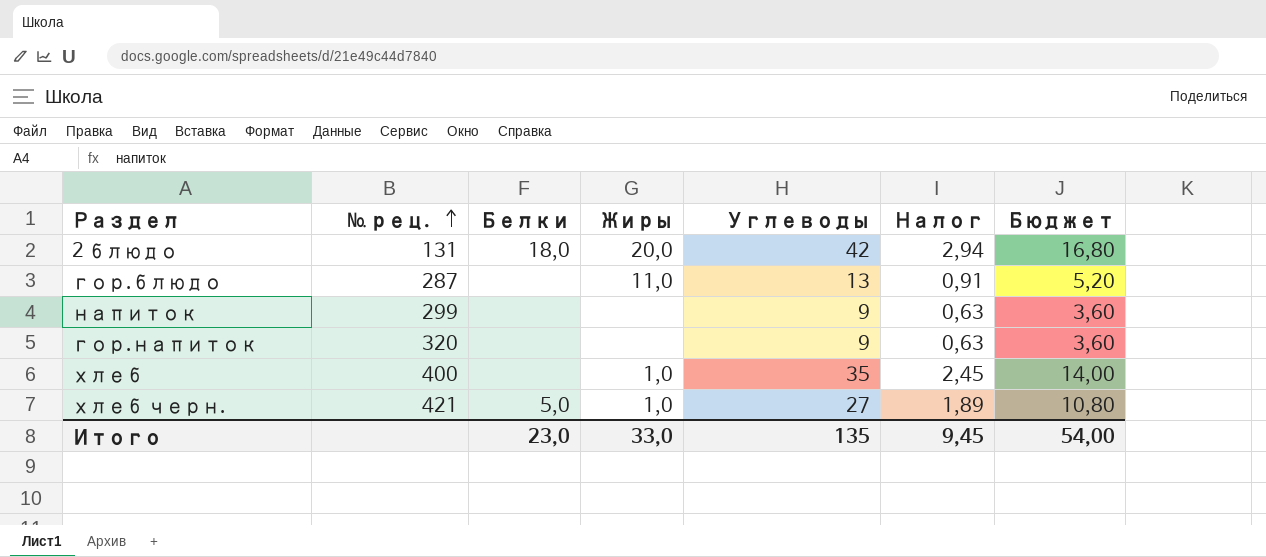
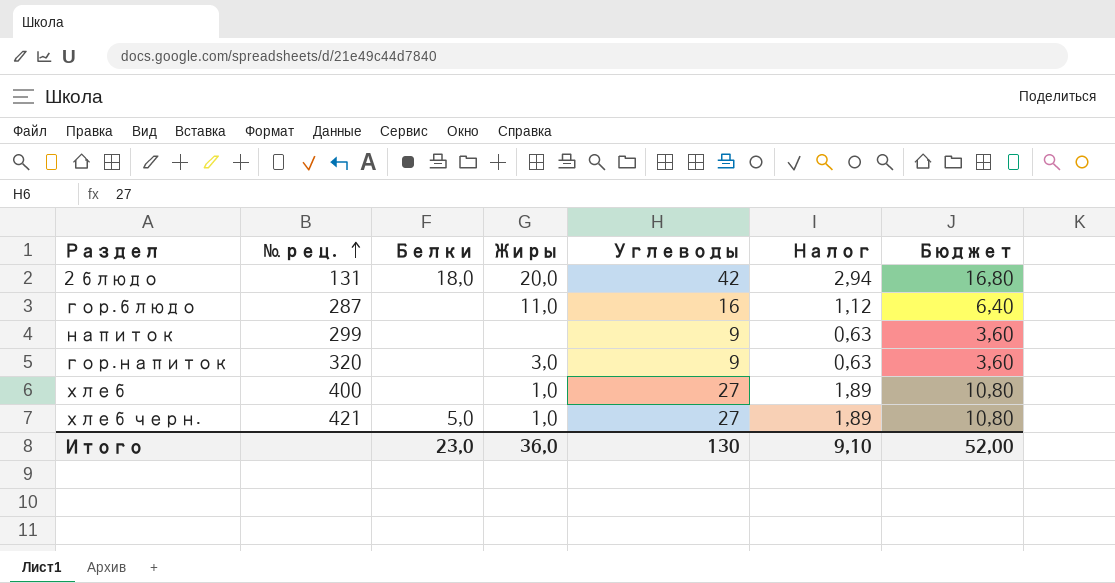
гор.блюдо | Углеводы: 13 -> 16
гор.блюдо | Налог: 0,91 -> 1,12
гор.блюдо | Бюджет: 5,20 -> 6,40
гор.напиток | Жиры: none -> 3,0
хлеб | Углеводы: 35 -> 27
хлеб | Налог: 2,45 -> 1,89
хлеб | Бюджет: 14,00 -> 10,80
Итого | Жиры: 33,0 -> 36,0
Итого | Углеводы: 135 -> 130
Итого | Налог: 9,45 -> 9,10
Итого | Бюджет: 54,00 -> 52,00

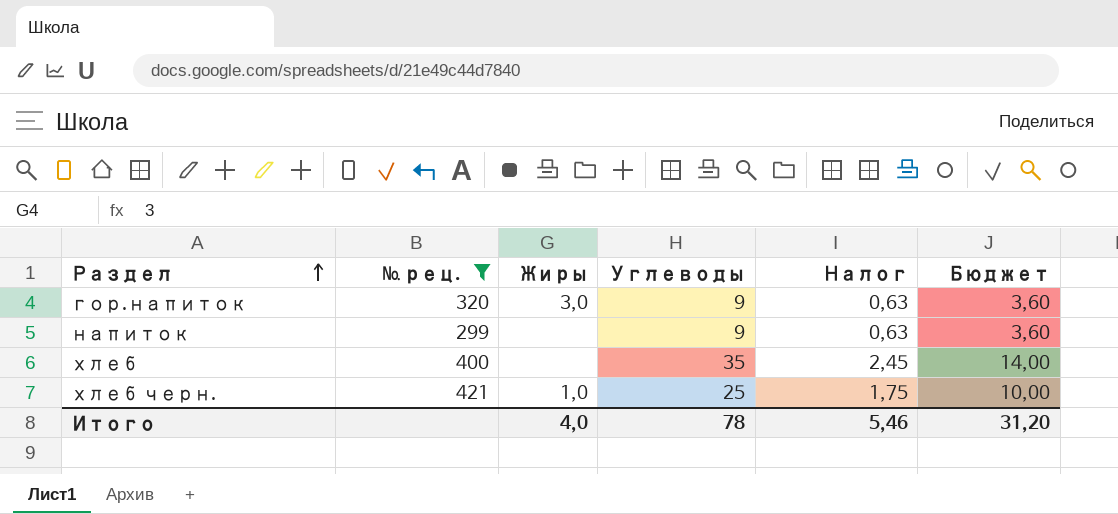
filter: none -> № рец. >= 299
row order: № рец. ascending -> Раздел ascending
column Белки | position: 3 -> none
хлеб | Жиры: 1,0 -> none
хлеб | Углеводы: 27 -> 35
хлеб | Налог: 1,89 -> 2,45
хлеб | Бюджет: 10,80 -> 14,00
хлеб черн. | Углеводы: 27 -> 25
хлеб черн. | Налог: 1,89 -> 1,75
хлеб черн. | Бюджет: 10,80 -> 10,00
Итого | Жиры: 36,0 -> 4,0
Итого | Углеводы: 130 -> 78
Итого | Налог: 9,10 -> 5,46
Итого | Бюджет: 52,00 -> 31,20

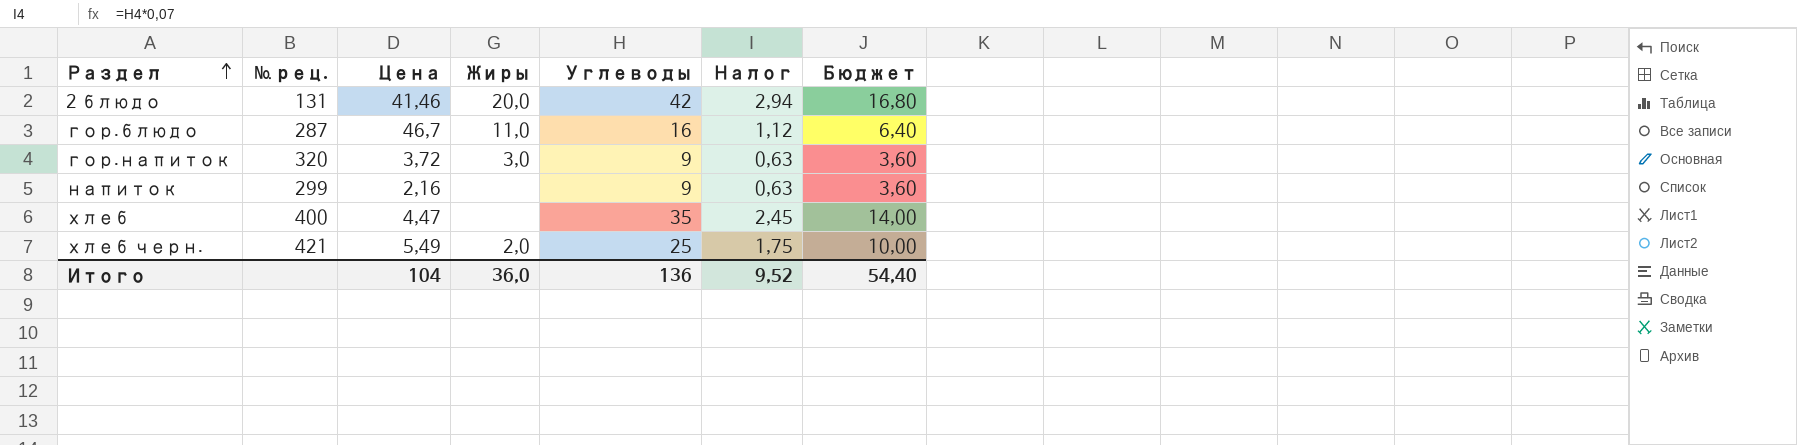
filter: № рец. >= 299 -> none
column Цена | position: none -> 3
хлеб черн. | Жиры: 1,0 -> 2,0
Итого | Жиры: 4,0 -> 36,0
Итого | Углеводы: 78 -> 136
Итого | Налог: 5,46 -> 9,52
Итого | Бюджет: 31,20 -> 54,40

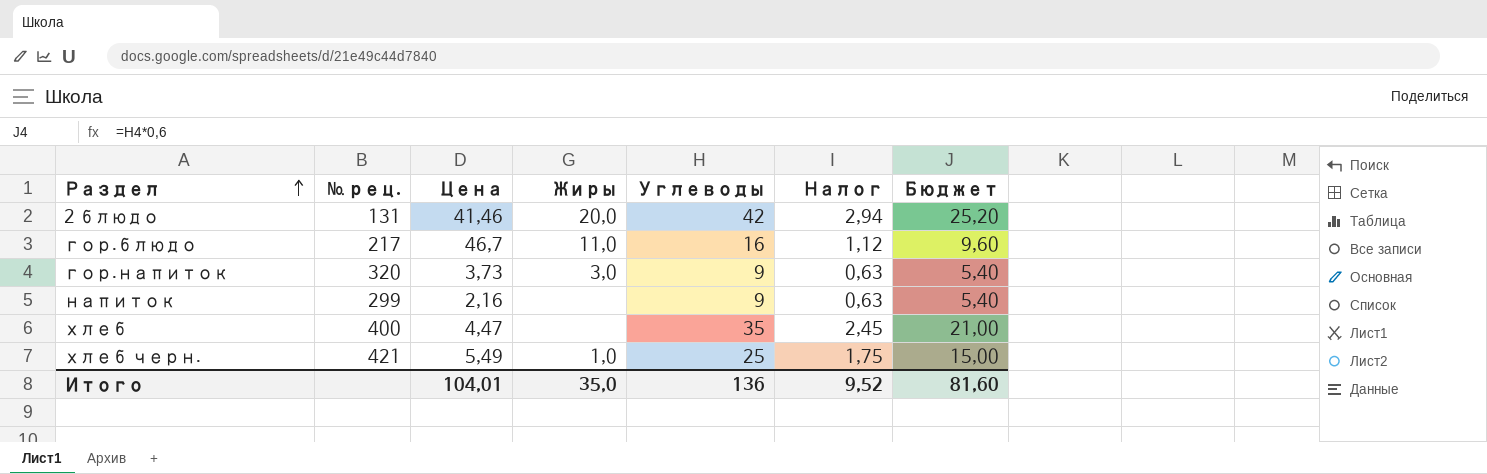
column Бюджет | formula: [Углеводы] * 0,4 -> [Углеводы] * 0,6
гор.блюдо | № рец.: 287 -> 217
гор.напиток | Цена: 3,72 -> 3,73
хлеб черн. | Жиры: 2,0 -> 1,0
Итого | Цена: 104 -> 104,01
Итого | Жиры: 36,0 -> 35,0
Итого | Бюджет: 54,40 -> 81,60

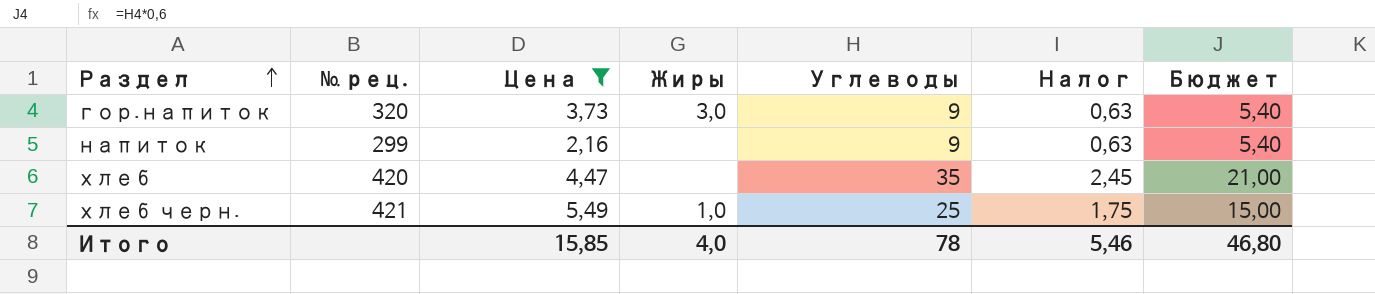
filter: none -> Цена <= 5,49
хлеб | № рец.: 400 -> 420
Итого | Цена: 104,01 -> 15,85
Итого | Жиры: 35,0 -> 4,0
Итого | Углеводы: 136 -> 78
Итого | Налог: 9,52 -> 5,46
Итого | Бюджет: 81,60 -> 46,80

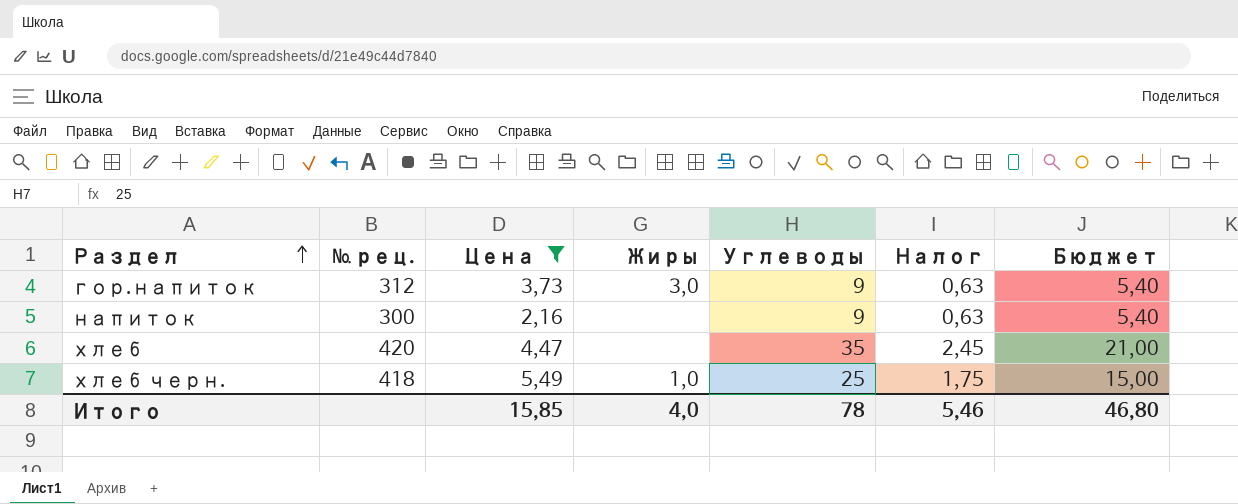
гор.напиток | № рец.: 320 -> 312
напиток | № рец.: 299 -> 300
хлеб черн. | № рец.: 421 -> 418

